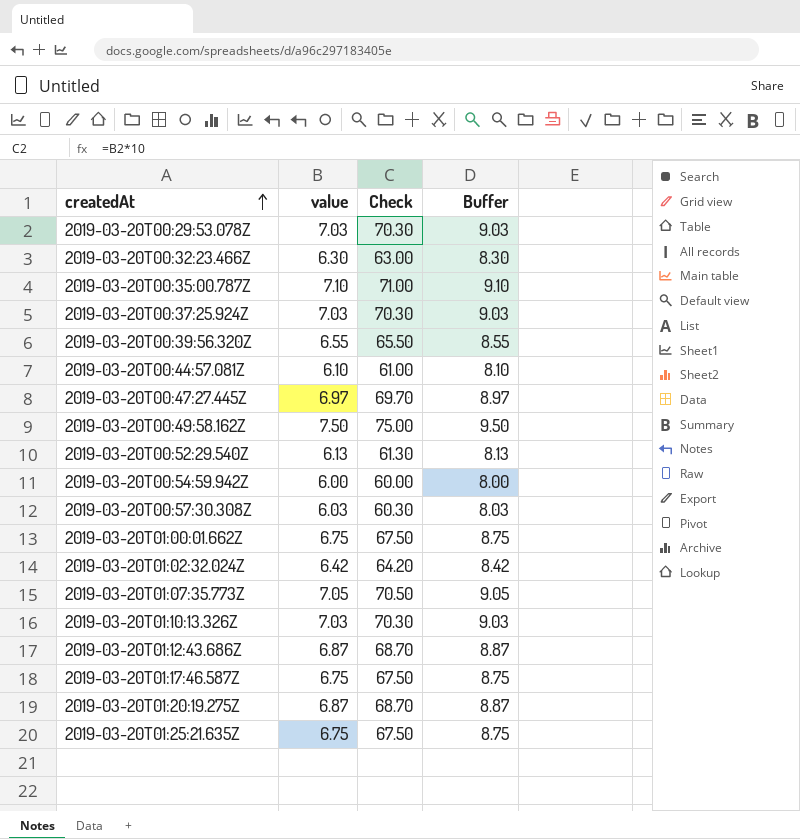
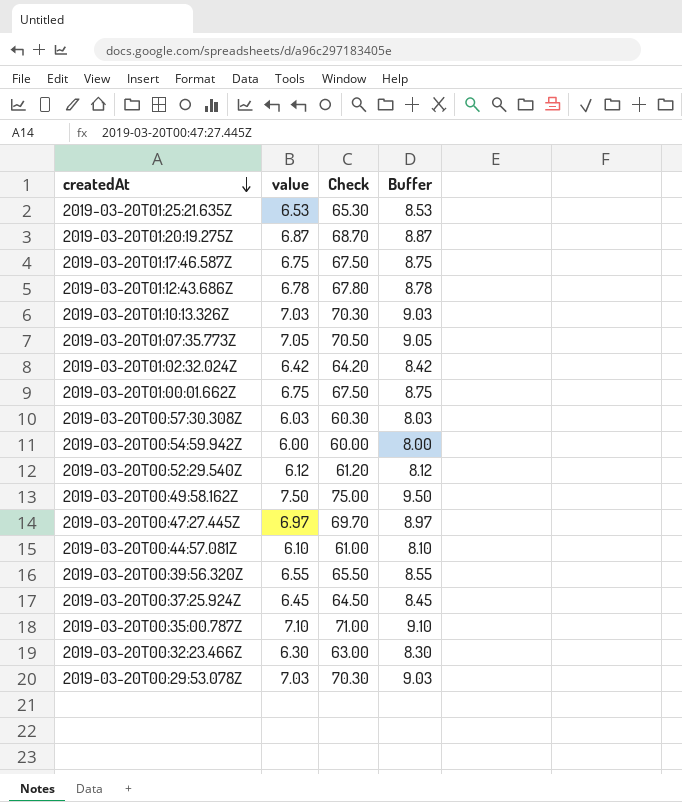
row order: createdAt ascending -> createdAt descending
2019-03-20T01:25:21.635Z | value: 6.75 -> 6.53
2019-03-20T01:25:21.635Z | Check: 67.50 -> 65.30
2019-03-20T01:25:21.635Z | Buffer: 8.75 -> 8.53
2019-03-20T01:12:43.686Z | value: 6.87 -> 6.78
2019-03-20T01:12:43.686Z | Check: 68.70 -> 67.80
2019-03-20T01:12:43.686Z | Buffer: 8.87 -> 8.78
2019-03-20T00:52:29.540Z | value: 6.13 -> 6.12
2019-03-20T00:52:29.540Z | Check: 61.30 -> 61.20
2019-03-20T00:52:29.540Z | Buffer: 8.13 -> 8.12
2019-03-20T00:37:25.924Z | value: 7.03 -> 6.45
2019-03-20T00:37:25.924Z | Check: 70.30 -> 64.50
2019-03-20T00:37:25.924Z | Buffer: 9.03 -> 8.45

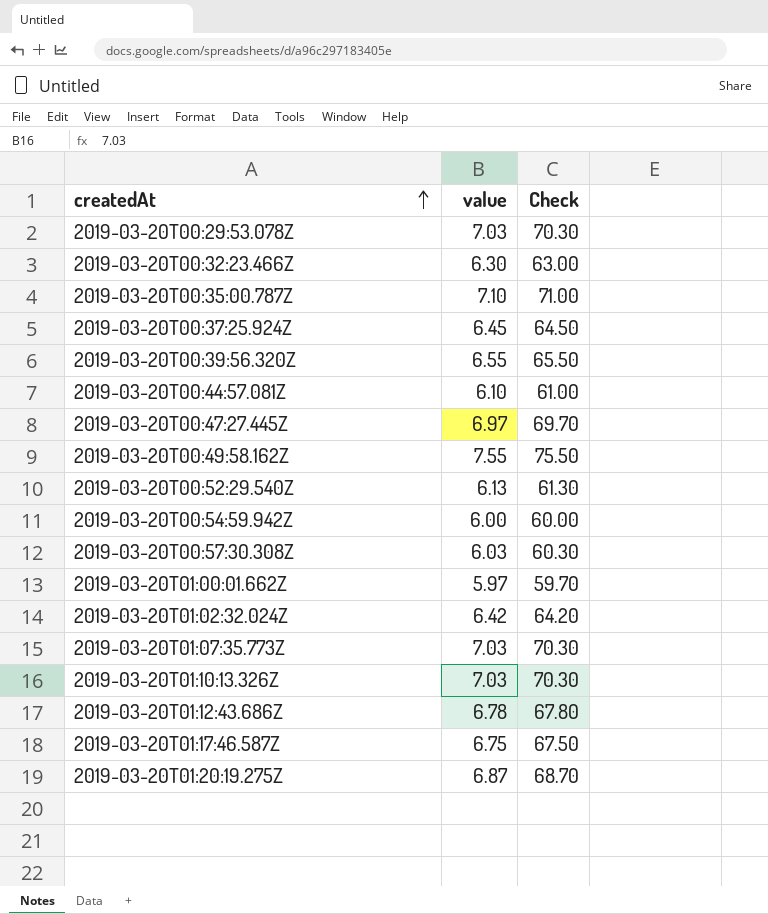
row order: createdAt descending -> createdAt ascending
column Buffer | formula: [value] + 2 -> none
row 2019-03-20T01:25:21.635Z: 6.53 | 65.30 | 8.53 -> none
2019-03-20T00:49:58.162Z | value: 7.50 -> 7.55
2019-03-20T00:49:58.162Z | Check: 75.00 -> 75.50
2019-03-20T00:52:29.540Z | value: 6.12 -> 6.13
2019-03-20T00:52:29.540Z | Check: 61.20 -> 61.30
2019-03-20T01:00:01.662Z | value: 6.75 -> 5.97
2019-03-20T01:00:01.662Z | Check: 67.50 -> 59.70
2019-03-20T01:07:35.773Z | value: 7.05 -> 7.03
2019-03-20T01:07:35.773Z | Check: 70.50 -> 70.30

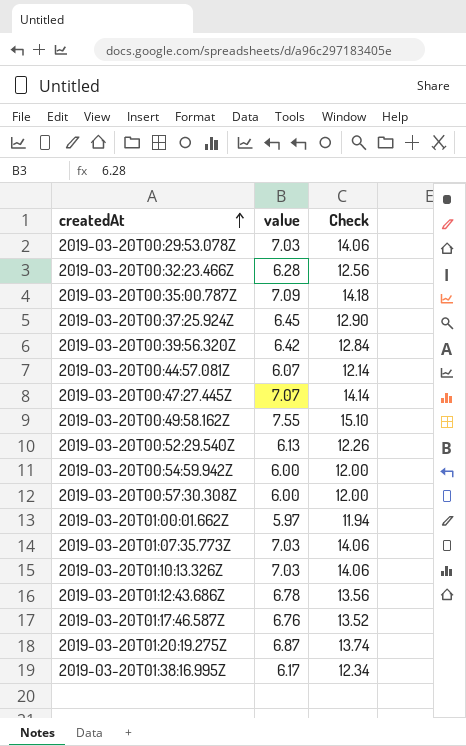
column Check | formula: [value] * 10 -> [value] * 2
row 2019-03-20T01:02:32.024Z: 6.42 | 64.20 -> none
2019-03-20T00:32:23.466Z | value: 6.30 -> 6.28
2019-03-20T00:35:00.787Z | value: 7.10 -> 7.09
2019-03-20T00:39:56.320Z | value: 6.55 -> 6.42
2019-03-20T00:44:57.081Z | value: 6.10 -> 6.07
2019-03-20T00:47:27.445Z | value: 6.97 -> 7.07
2019-03-20T00:57:30.308Z | value: 6.03 -> 6.00
2019-03-20T01:17:46.587Z | value: 6.75 -> 6.76
row 2019-03-20T01:38:16.995Z: none -> 6.17 | 12.34

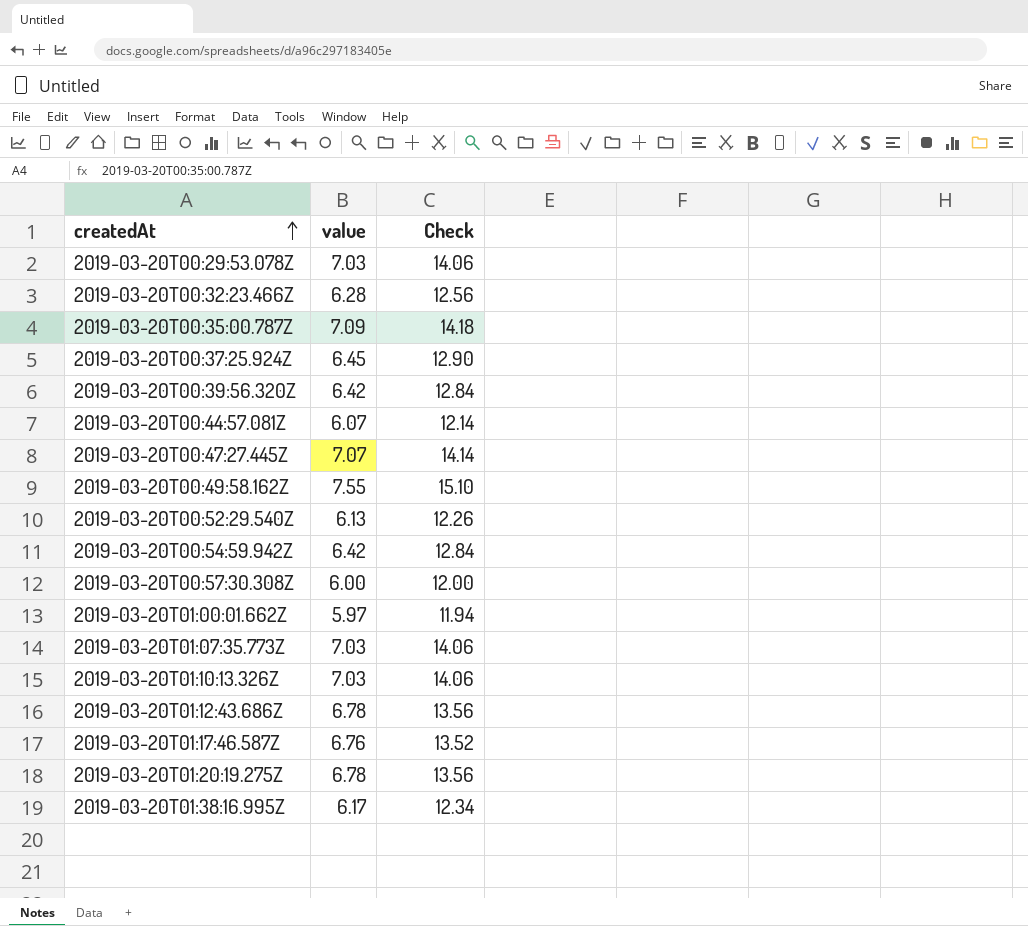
2019-03-20T00:54:59.942Z | value: 6.00 -> 6.42
2019-03-20T00:54:59.942Z | Check: 12.00 -> 12.84
2019-03-20T01:20:19.275Z | value: 6.87 -> 6.78
2019-03-20T01:20:19.275Z | Check: 13.74 -> 13.56

